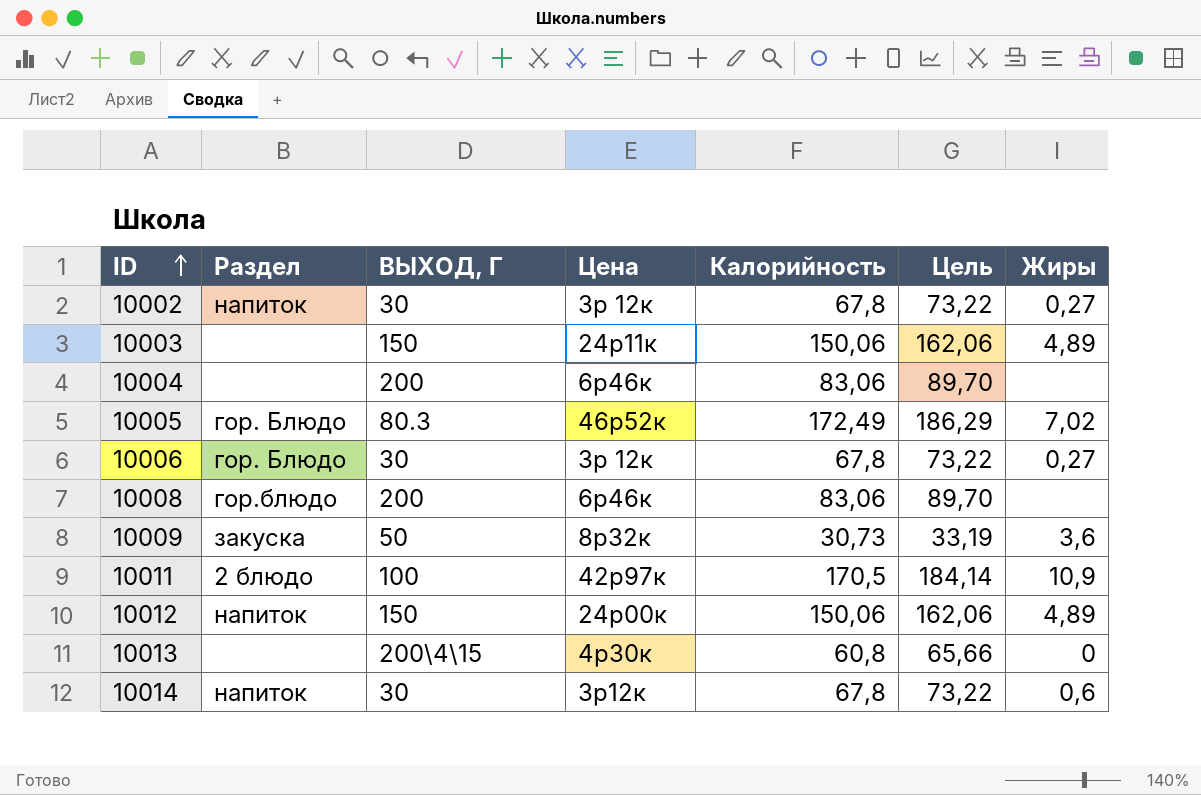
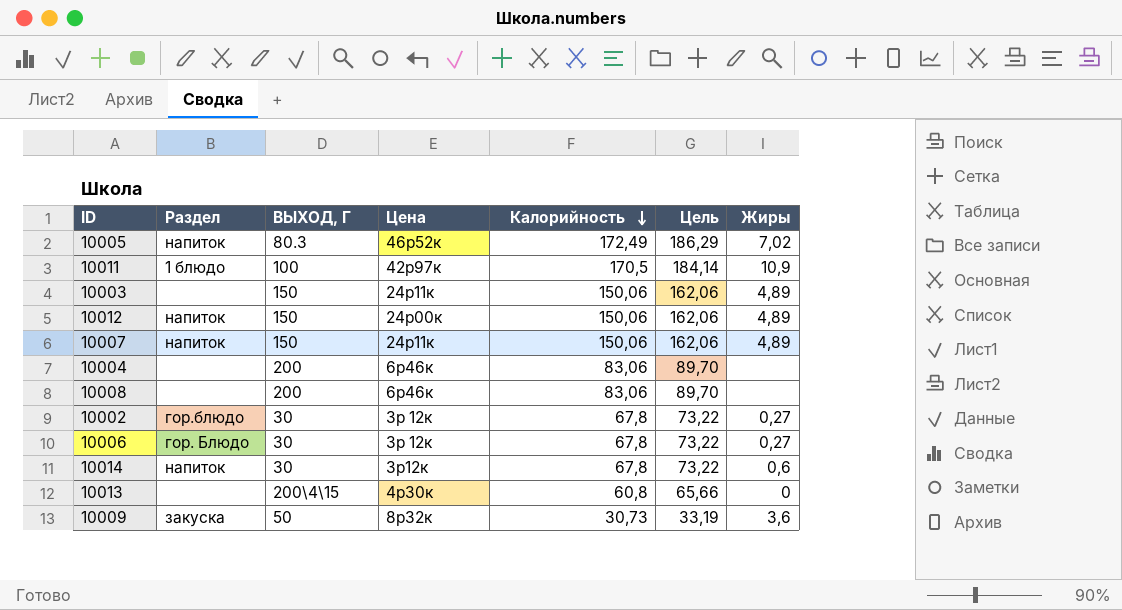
row order: ID ascending -> Калорийность descending
10005 | Раздел: гор. Блюдо -> напиток
10011 | Раздел: 2 блюдо -> 1 блюдо
row 10007: none -> напиток | 150 | 24р11к | 150,06 | 162,06 | 4,89
10008 | Раздел: гор.блюдо -> none
10002 | Раздел: напиток -> гор.блюдо

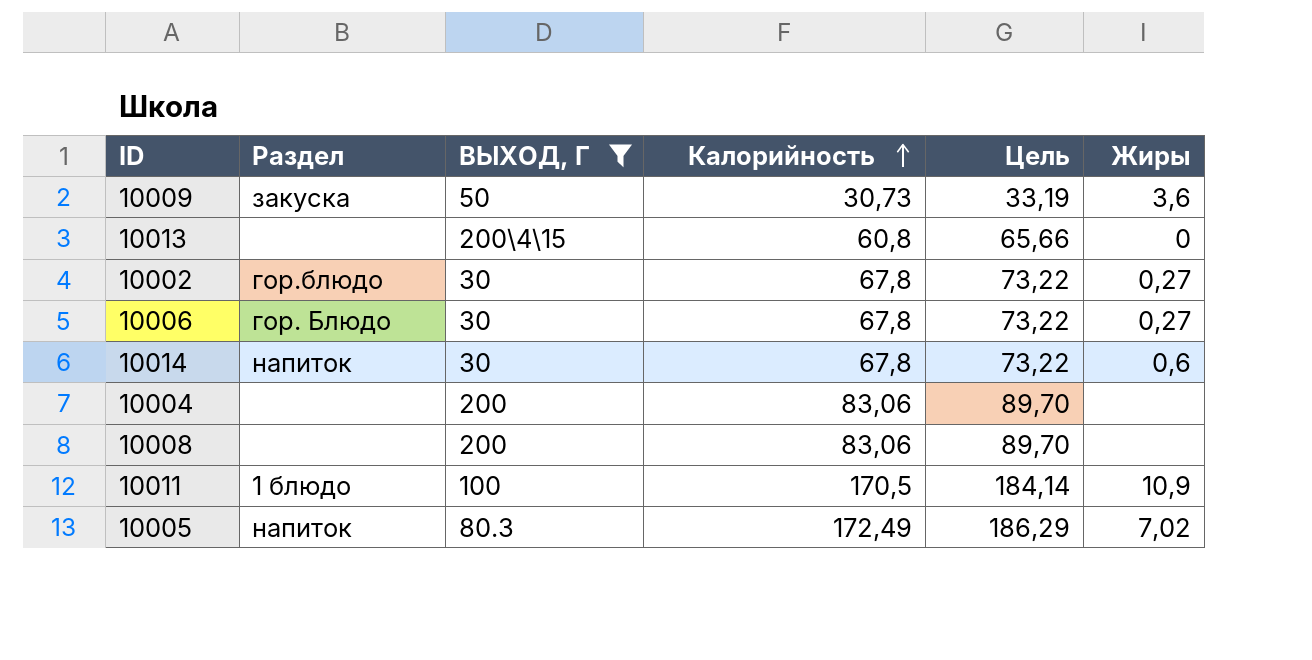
filter: none -> ВЫХОД, Г != 150
row order: Калорийность descending -> Калорийность ascending
column Цена | position: 4 -> none

